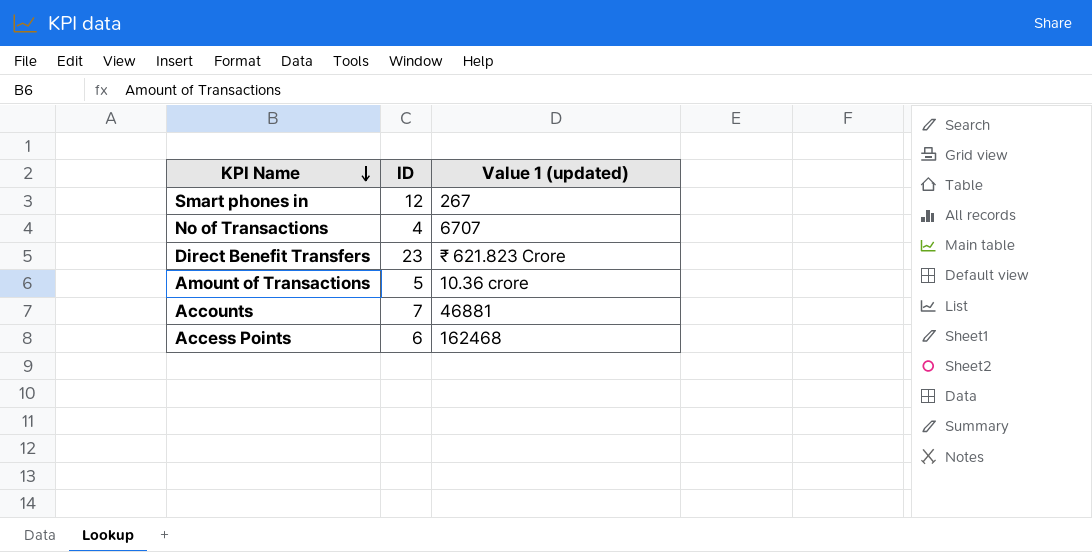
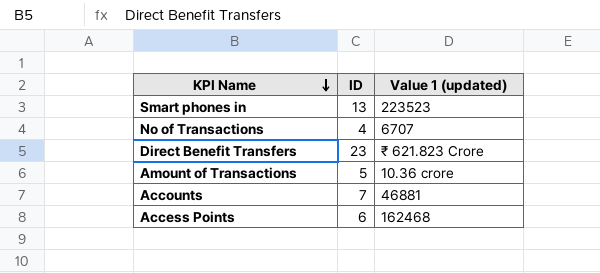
Smart phones in | ID: 12 -> 13
Smart phones in | Value 1 (updated): 267 -> 223523

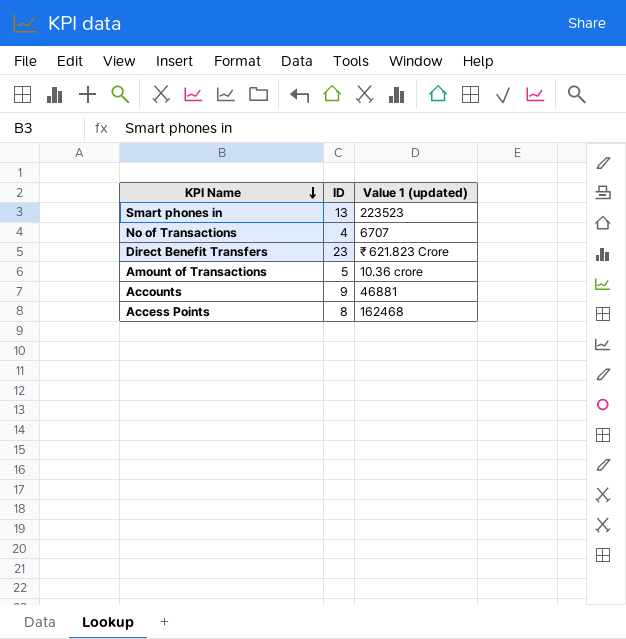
Accounts | ID: 7 -> 9
Access Points | ID: 6 -> 8

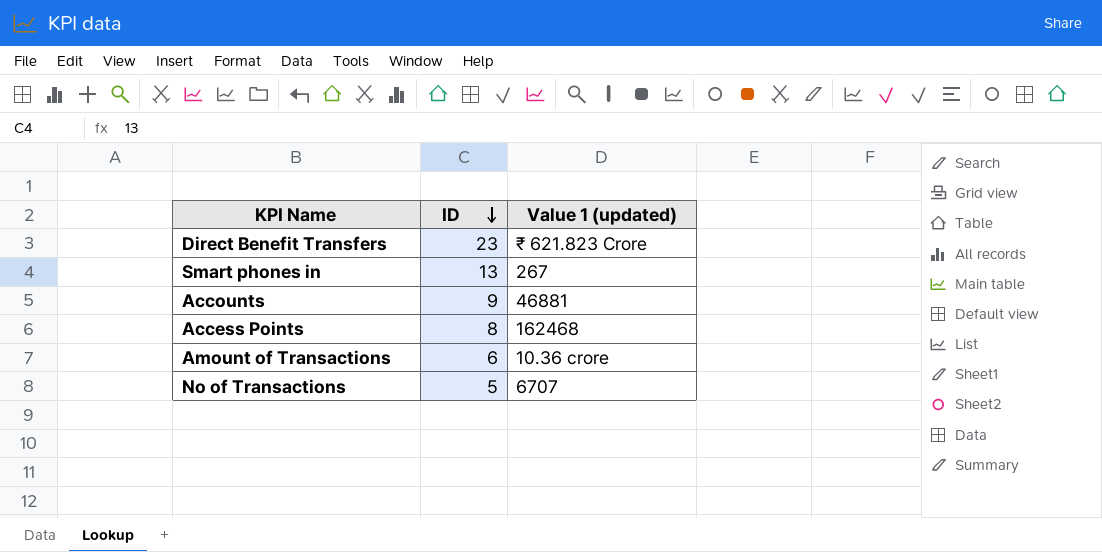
row order: KPI Name descending -> ID descending
Smart phones in | Value 1 (updated): 223523 -> 267
Amount of Transactions | ID: 5 -> 6
No of Transactions | ID: 4 -> 5

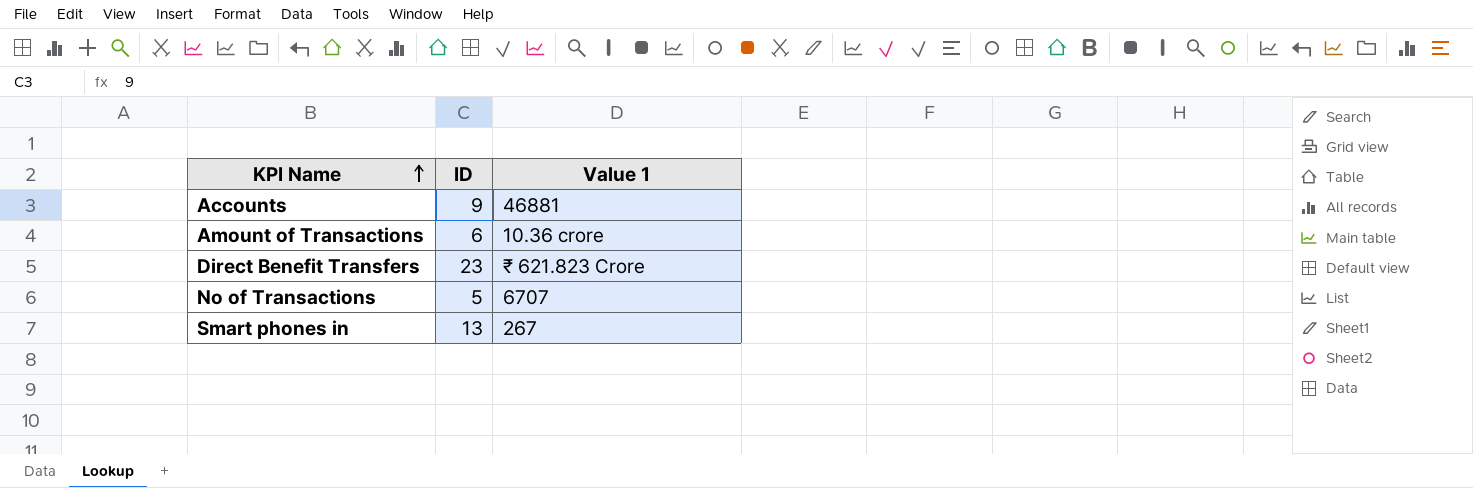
row order: ID descending -> KPI Name ascending
column name: Value 1 (updated) -> Value 1
row Access Points: 8 | 162468 -> none

